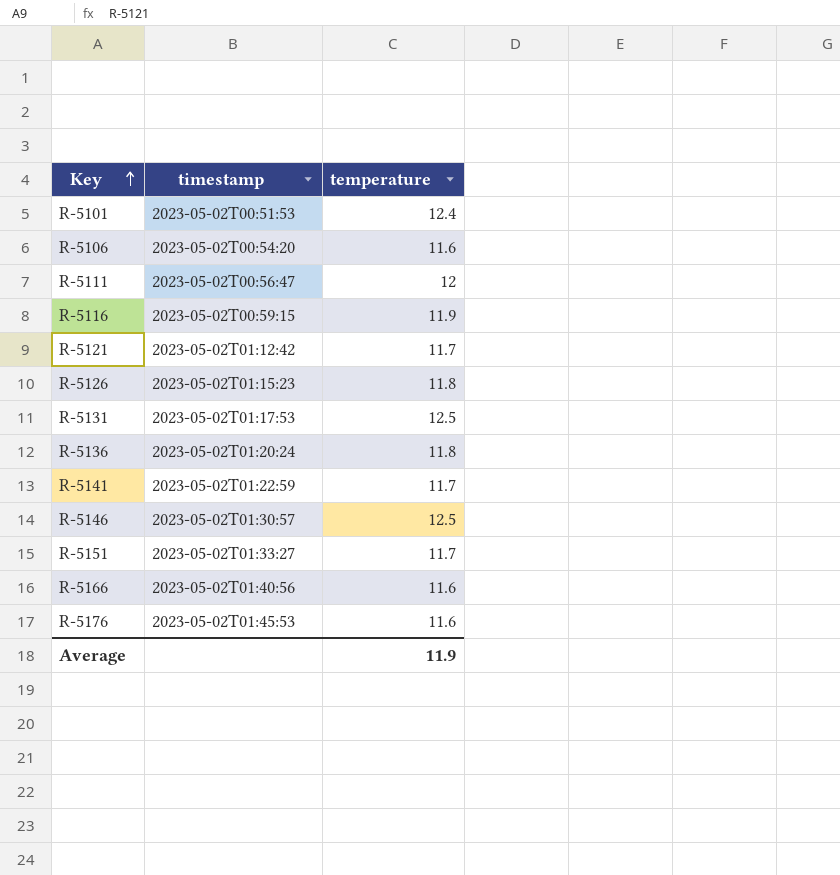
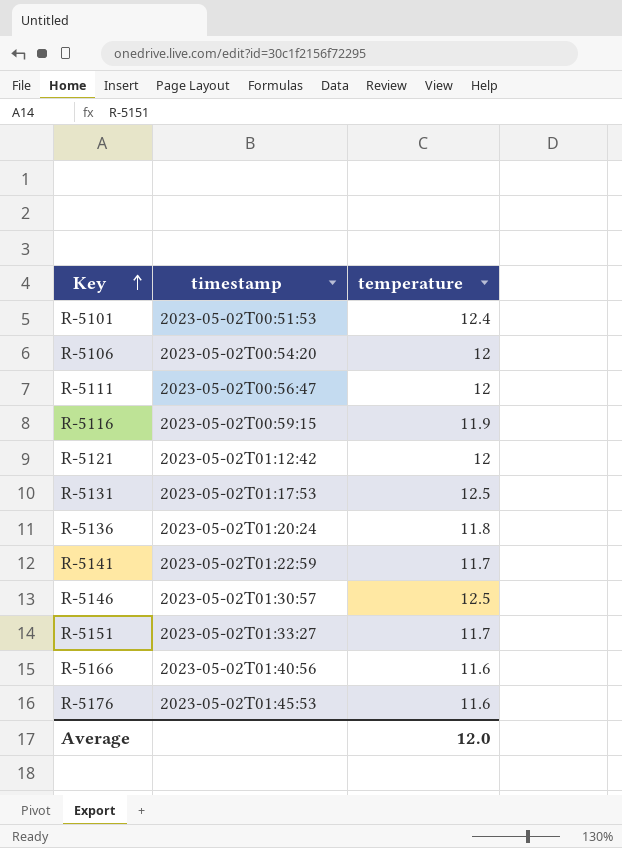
row R-5126: 2023-05-02T01:15:23 | 11.8 -> none
R-5106 | temperature: 11.6 -> 12
R-5121 | temperature: 11.7 -> 12
Average | temperature: 11.9 -> 12.0

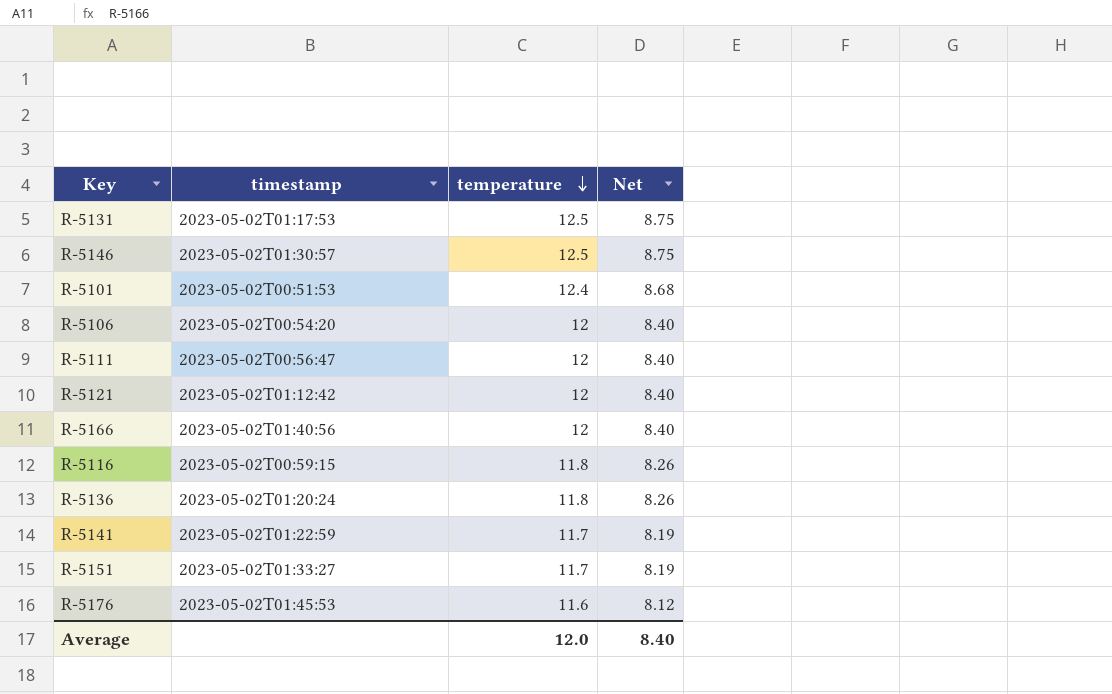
row order: Key ascending -> temperature descending
column Net | formula: none -> [temperature] * 0.7
R-5166 | temperature: 11.6 -> 12
R-5116 | temperature: 11.9 -> 11.8

